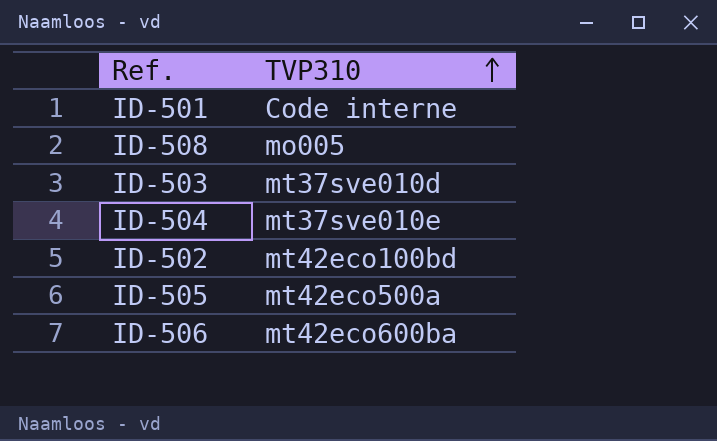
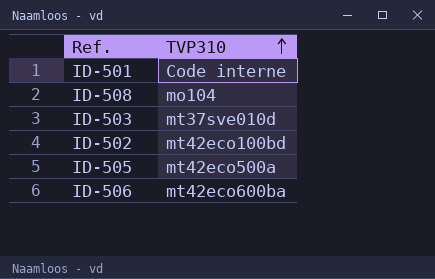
row ID-504: mt37sve010e -> none
ID-508 | TVP310: mo005 -> mo104

